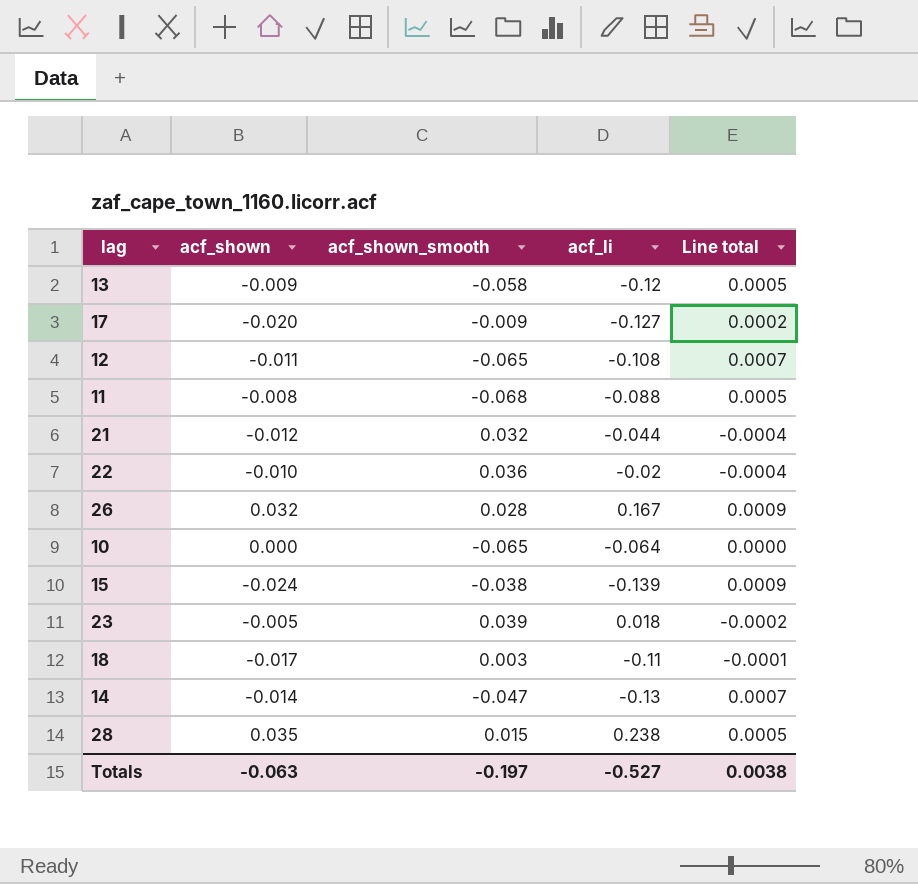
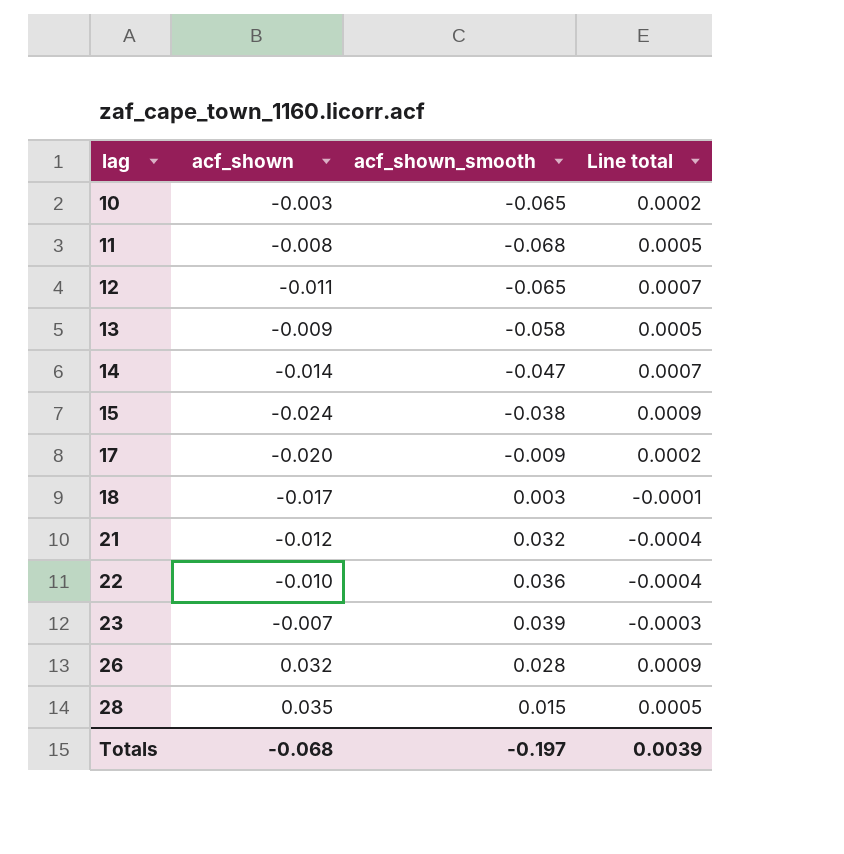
row order: none -> lag ascending
column acf_li | position: 4 -> none
10 | acf_shown: 0.000 -> -0.003
10 | Line total: 0.0000 -> 0.0002
23 | acf_shown: -0.005 -> -0.007
23 | Line total: -0.0002 -> -0.0003
Totals | acf_shown: -0.063 -> -0.068
Totals | Line total: 0.0038 -> 0.0039

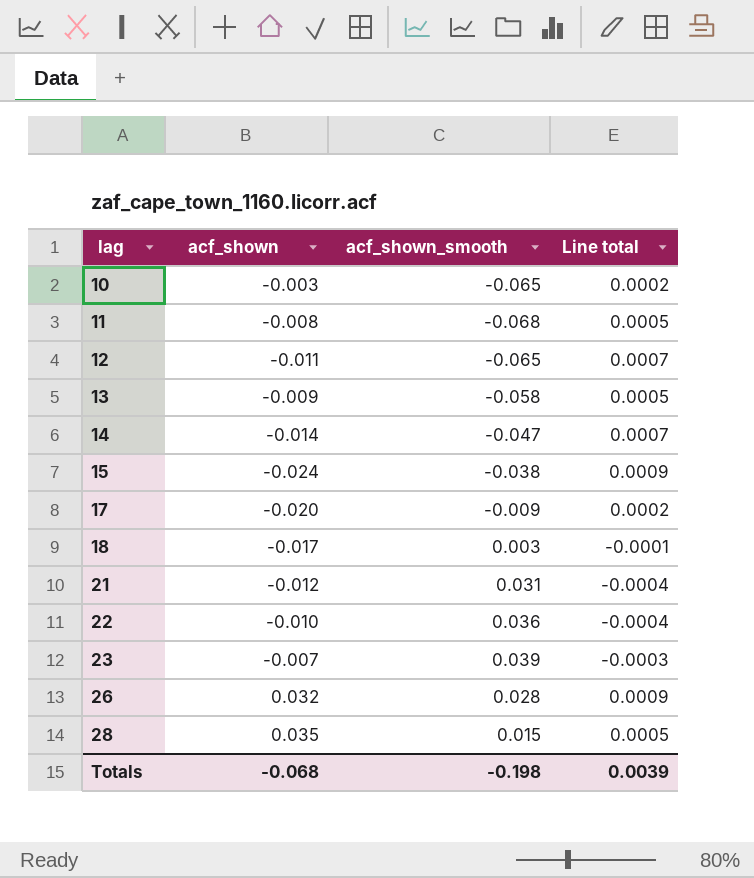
21 | acf_shown_smooth: 0.032 -> 0.031
Totals | acf_shown_smooth: -0.197 -> -0.198

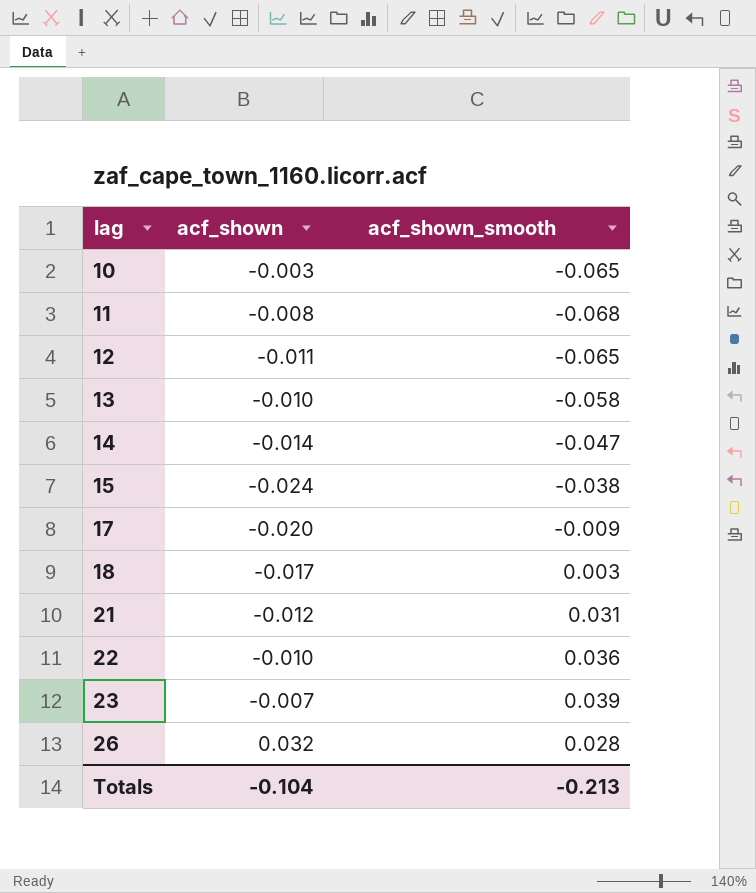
column Line total | formula: [acf_shown] * [acf_shown_smooth] -> none
row 28: 0.035 | 0.015 | 0.0005 -> none
13 | acf_shown: -0.009 -> -0.010
Totals | acf_shown: -0.068 -> -0.104
Totals | acf_shown_smooth: -0.198 -> -0.213

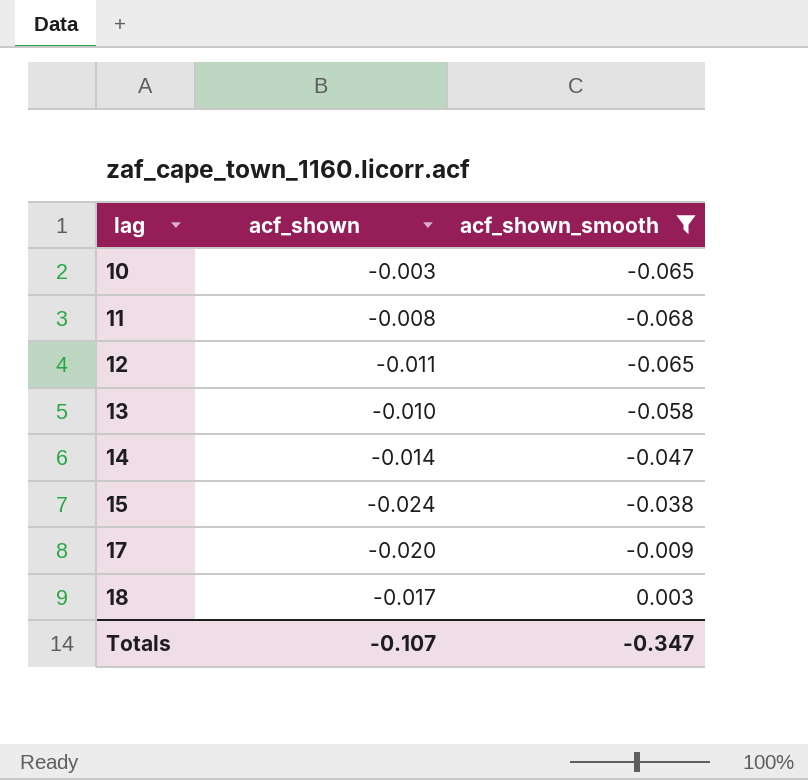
filter: none -> acf_shown_smooth <= 0.003
Totals | acf_shown: -0.104 -> -0.107
Totals | acf_shown_smooth: -0.213 -> -0.347

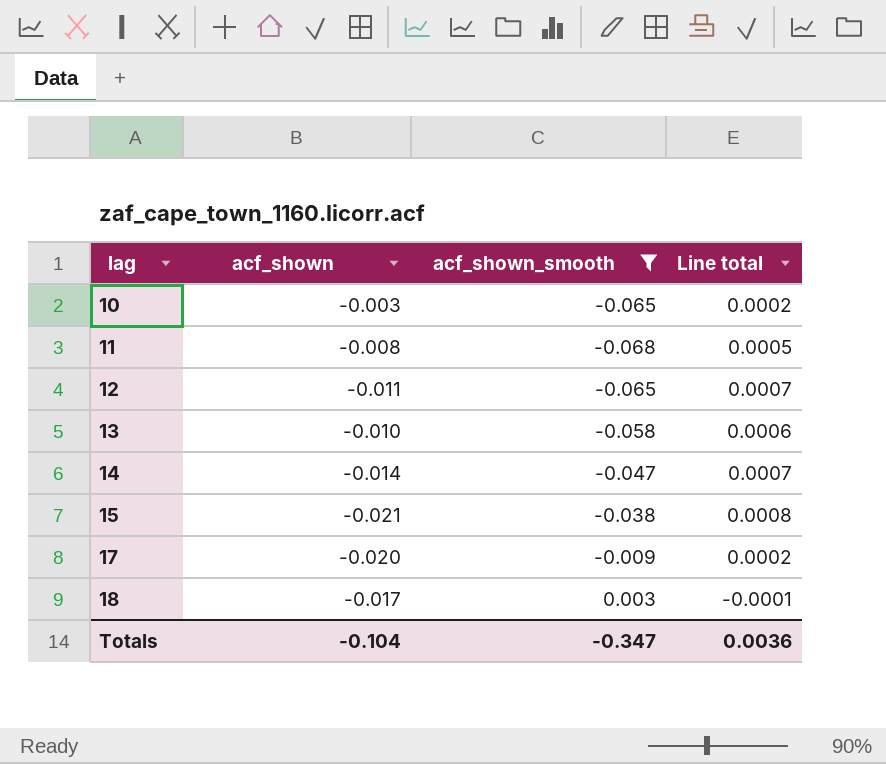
column Line total | formula: none -> [acf_shown] * [acf_shown_smooth]
15 | acf_shown: -0.024 -> -0.021
Totals | acf_shown: -0.107 -> -0.104

